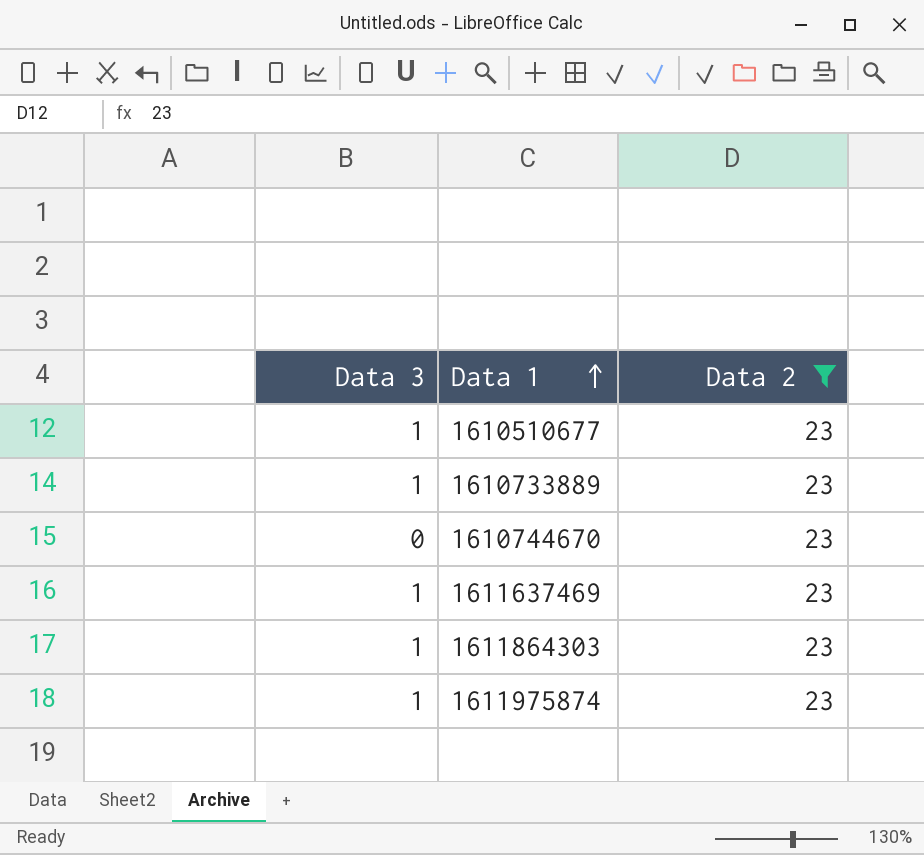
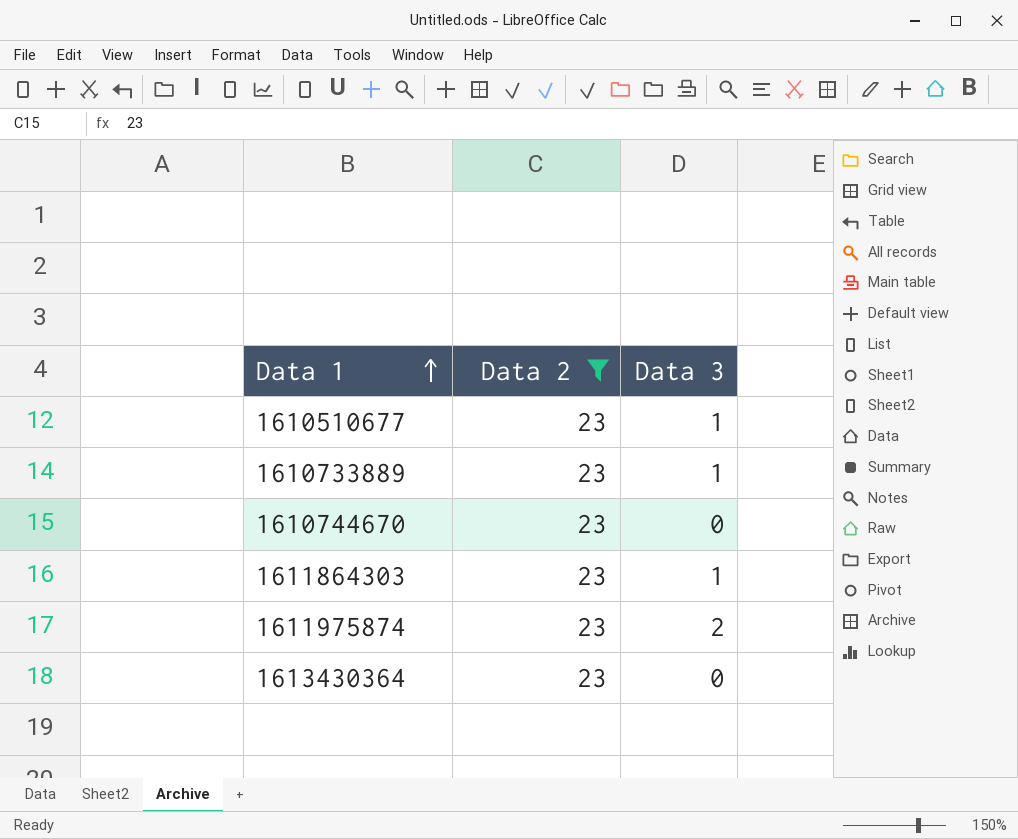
column Data 3 | position: 1 -> 3
row 1611637469: 1 | 23 -> none
1611975874 | Data 3: 1 -> 2
row 1613430364: none -> 23 | 0

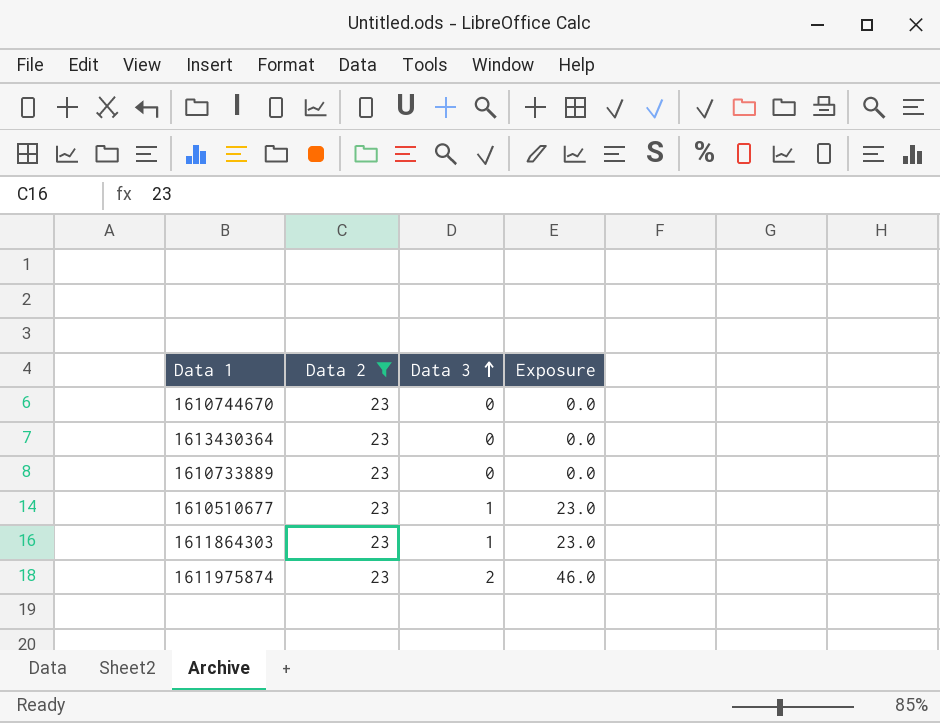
row order: Data 1 ascending -> Data 3 ascending
column Exposure | formula: none -> [Data 2] * [Data 3]
1610733889 | Data 3: 1 -> 0

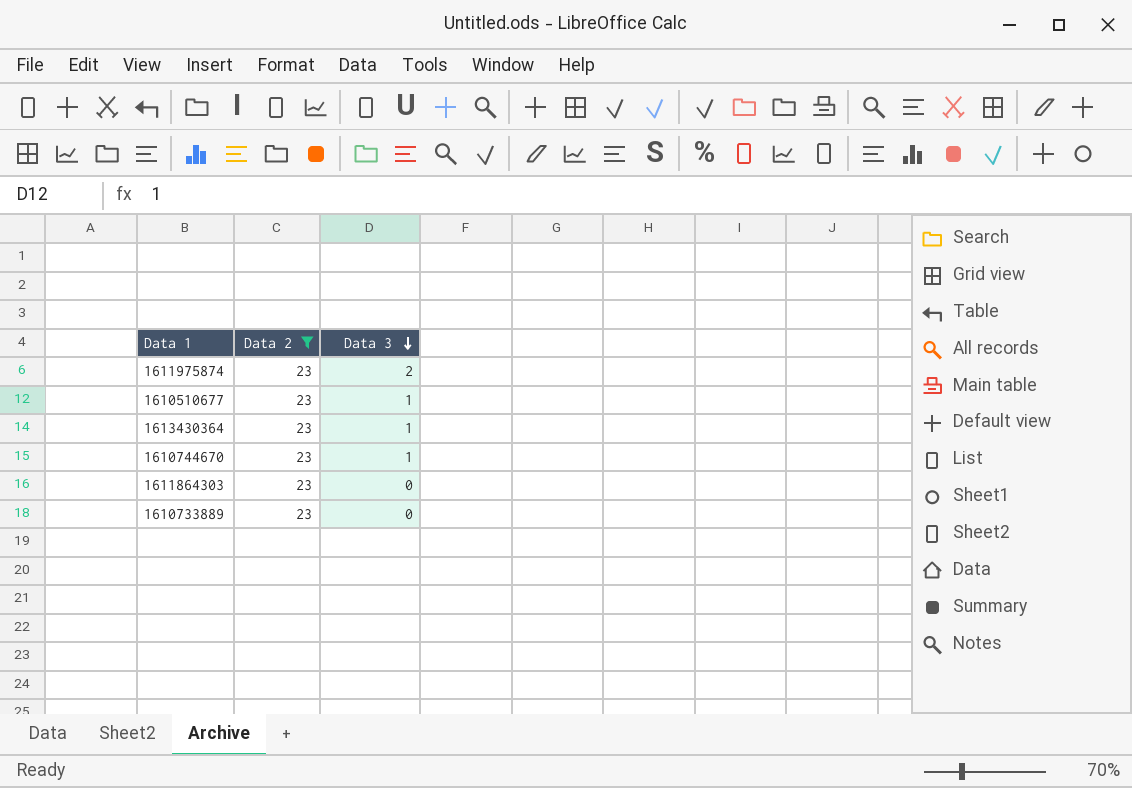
row order: Data 3 ascending -> Data 3 descending
column Exposure | formula: [Data 2] * [Data 3] -> none
1613430364 | Data 3: 0 -> 1
1610744670 | Data 3: 0 -> 1
1611864303 | Data 3: 1 -> 0

